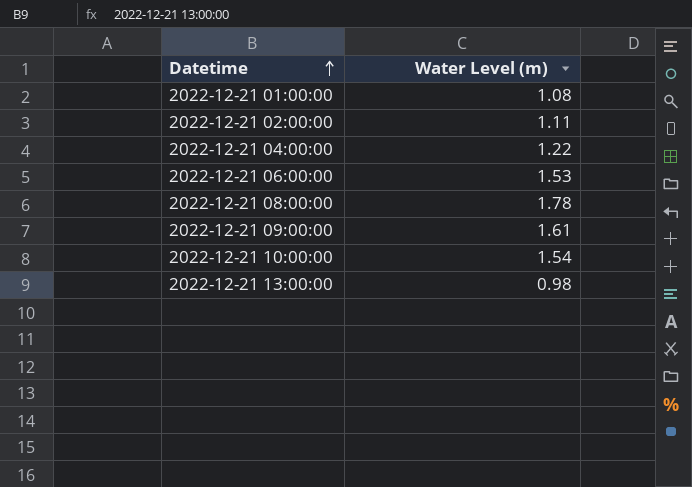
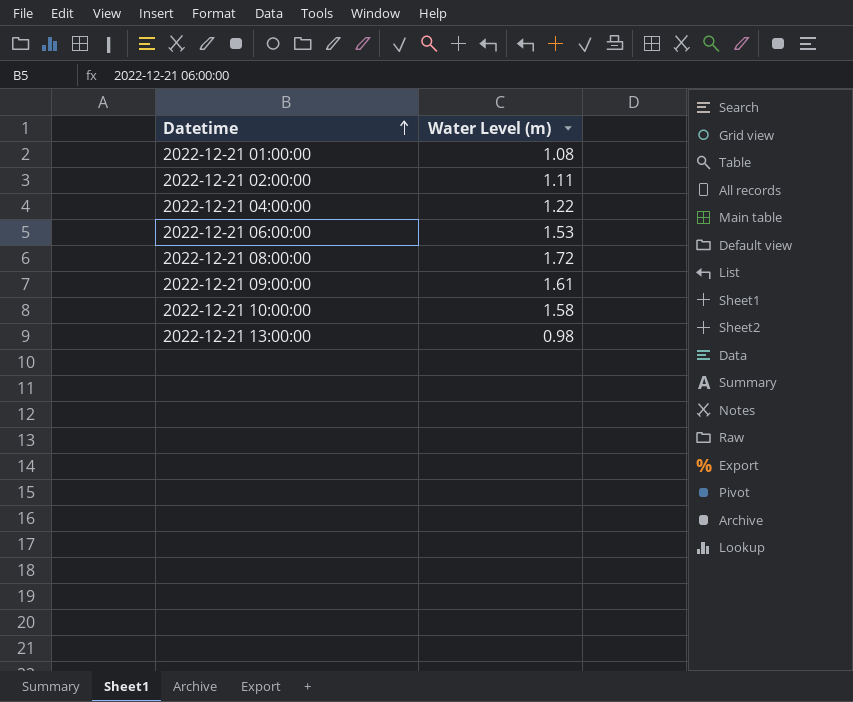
2022-12-21 08:00:00 | Water Level (m): 1.78 -> 1.72
2022-12-21 10:00:00 | Water Level (m): 1.54 -> 1.58

